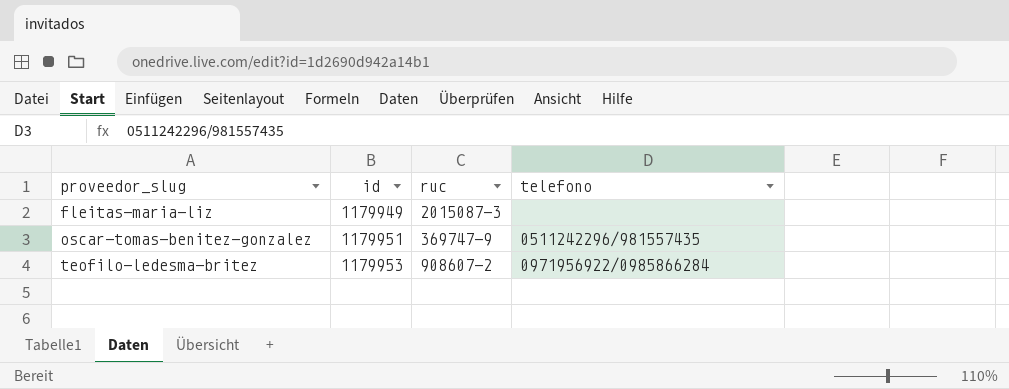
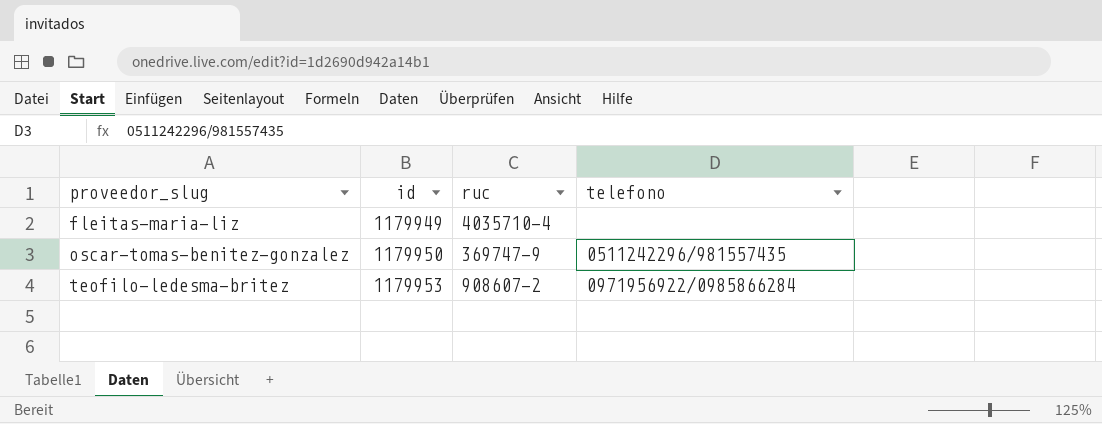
fleitas-maria-liz | ruc: 2015087-3 -> 4035710-4
oscar-tomas-benitez-gonzalez | id: 1179951 -> 1179950

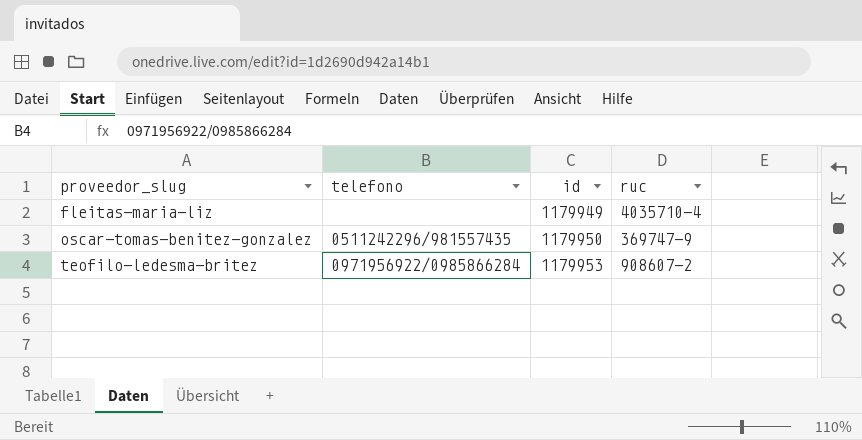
column telefono | position: 4 -> 2

